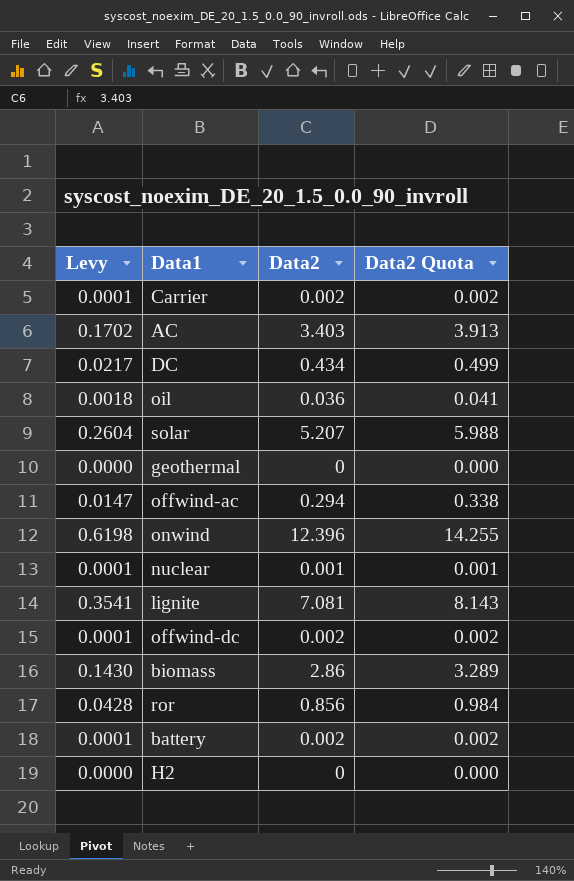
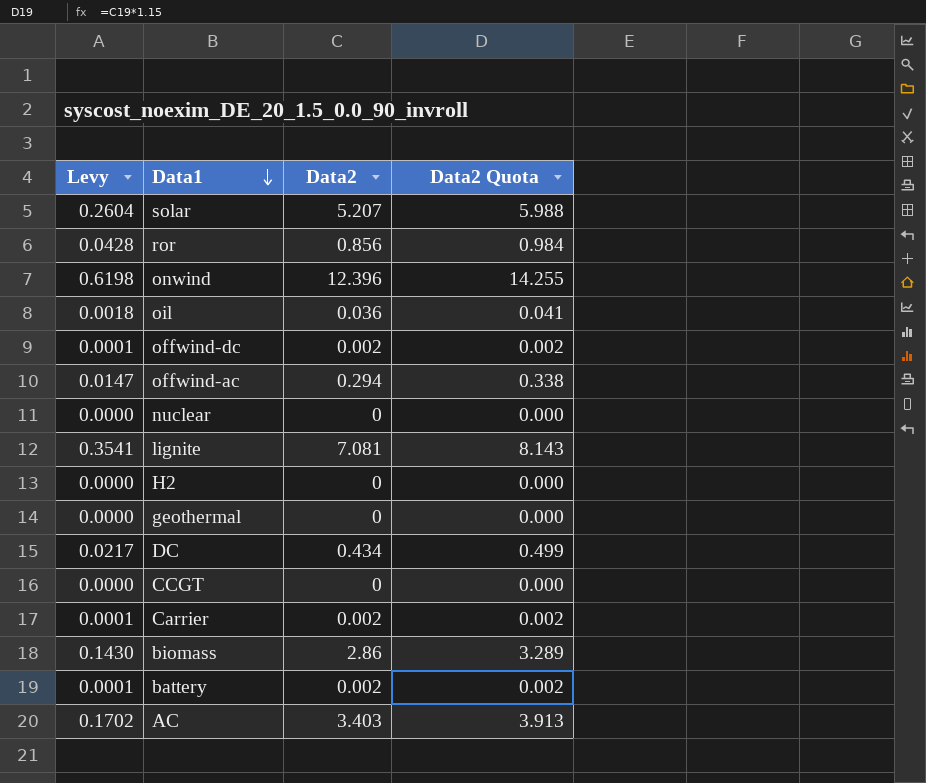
row order: none -> Data1 descending
nuclear | Levy: 0.0001 -> 0.0000
nuclear | Data2: 0.001 -> 0
nuclear | Data2 Quota: 0.001 -> 0.000
row CCGT: none -> 0.0000 | 0 | 0.000

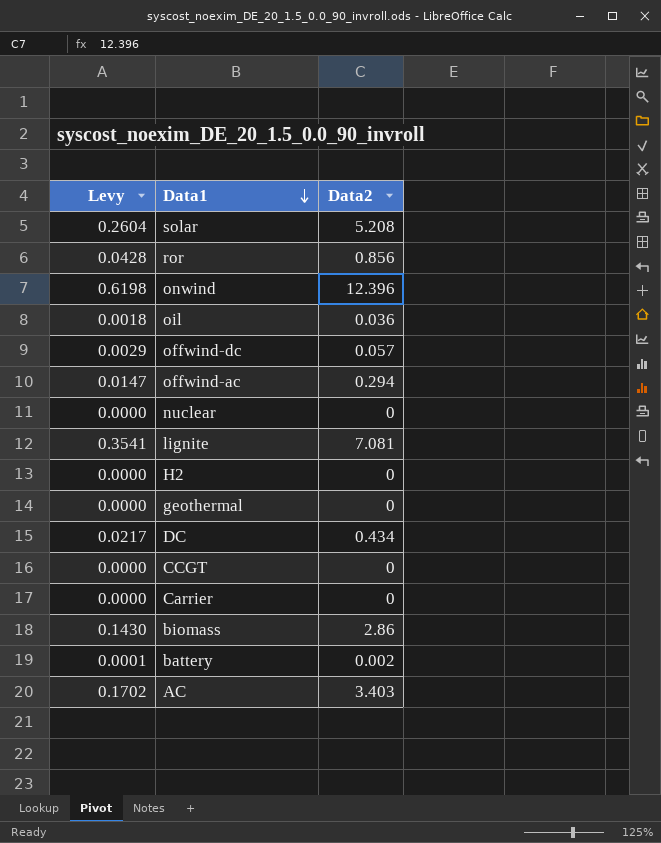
column Data2 Quota | formula: [Data2] * 1.15 -> none
solar | Data2: 5.207 -> 5.208
offwind-dc | Levy: 0.0001 -> 0.0029
offwind-dc | Data2: 0.002 -> 0.057
Carrier | Levy: 0.0001 -> 0.0000
Carrier | Data2: 0.002 -> 0

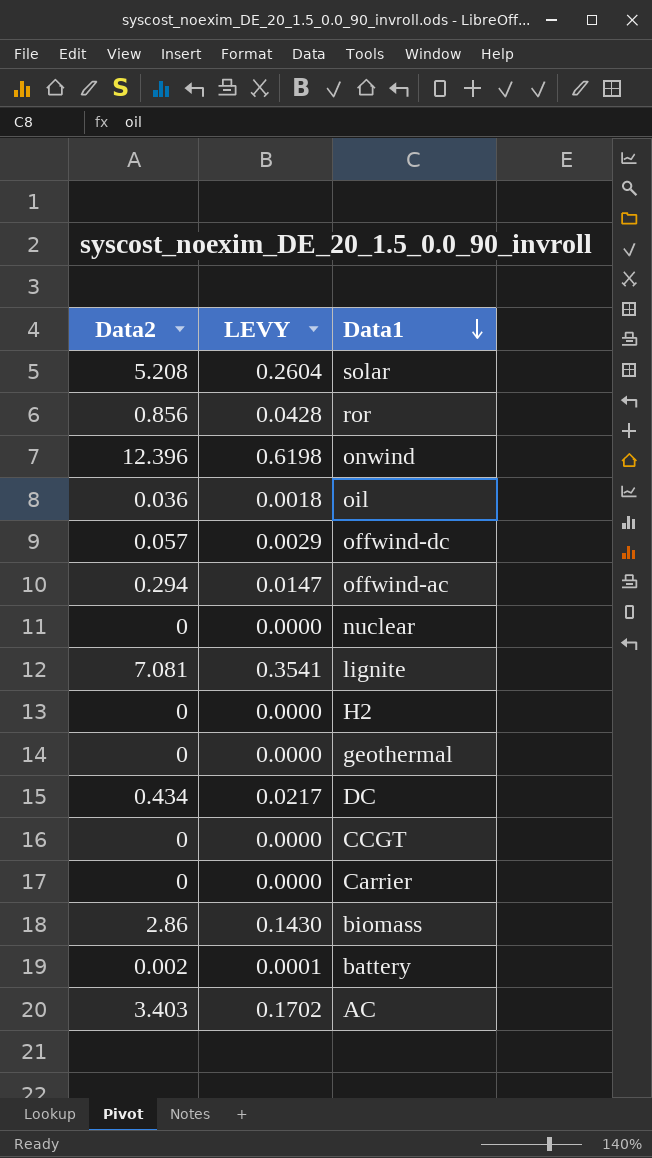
column Data2 | position: 3 -> 1
column name: Levy -> LEVY

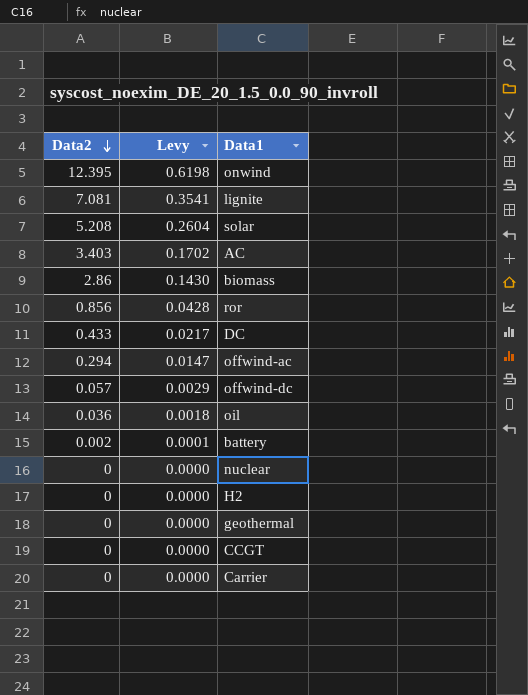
row order: Data1 descending -> Data2 descending
column name: LEVY -> Levy
onwind | Data2: 12.396 -> 12.395
DC | Data2: 0.434 -> 0.433

